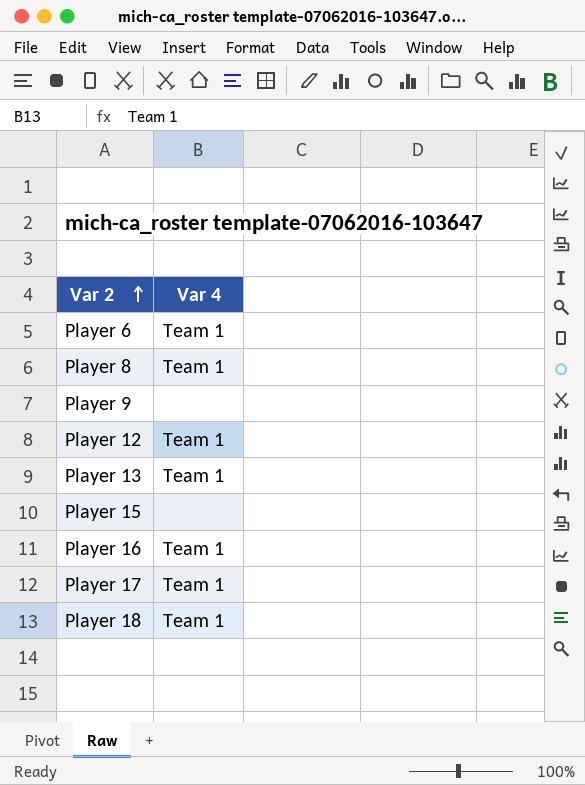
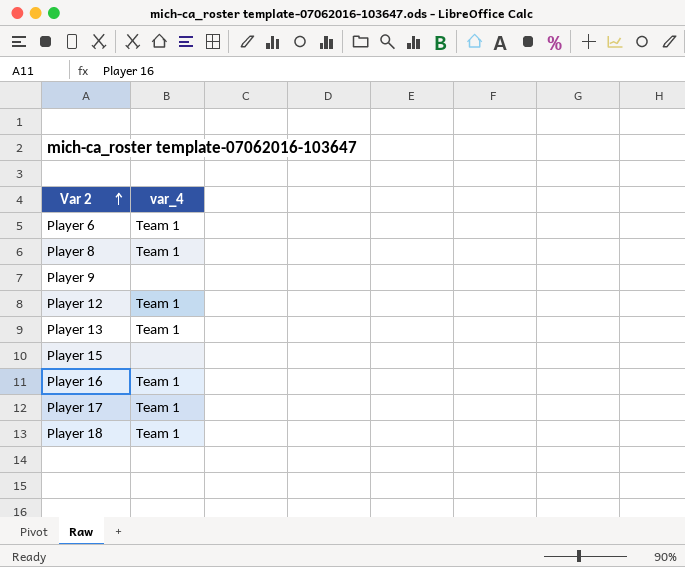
column name: Var 4 -> var_4

